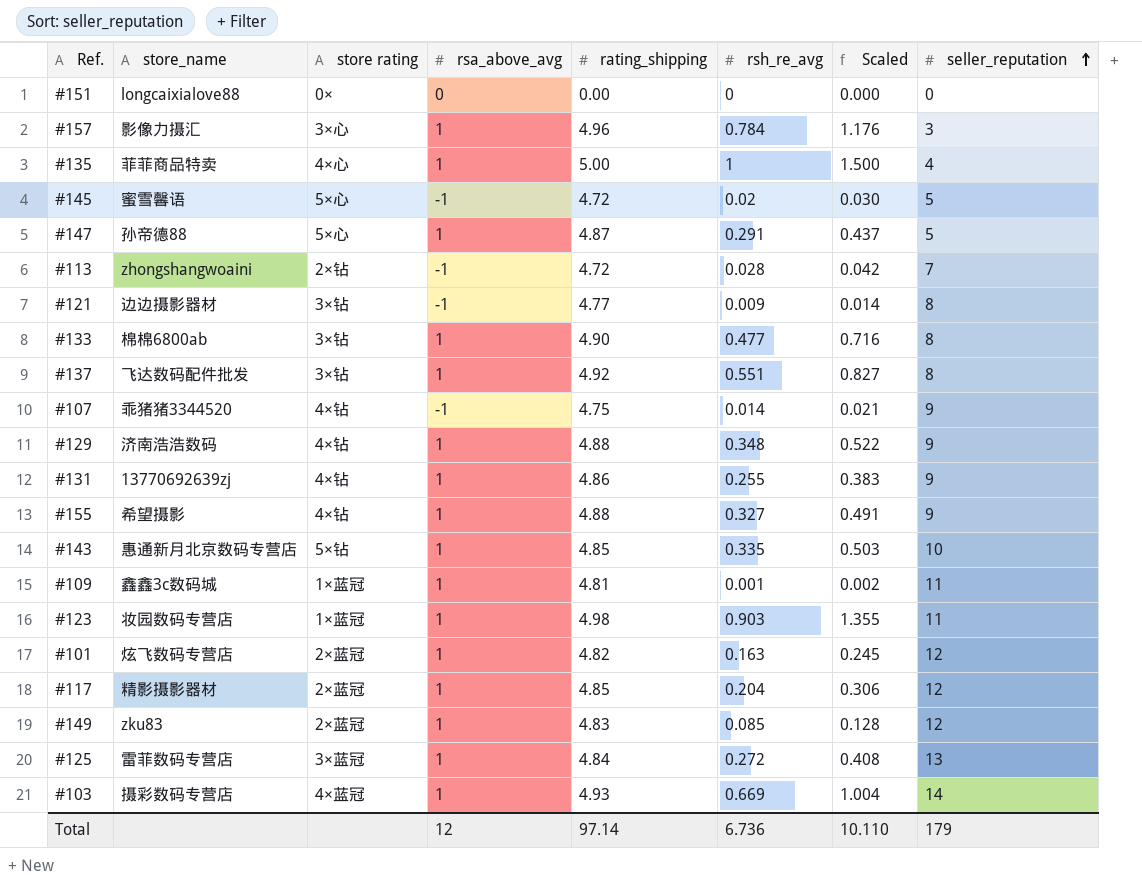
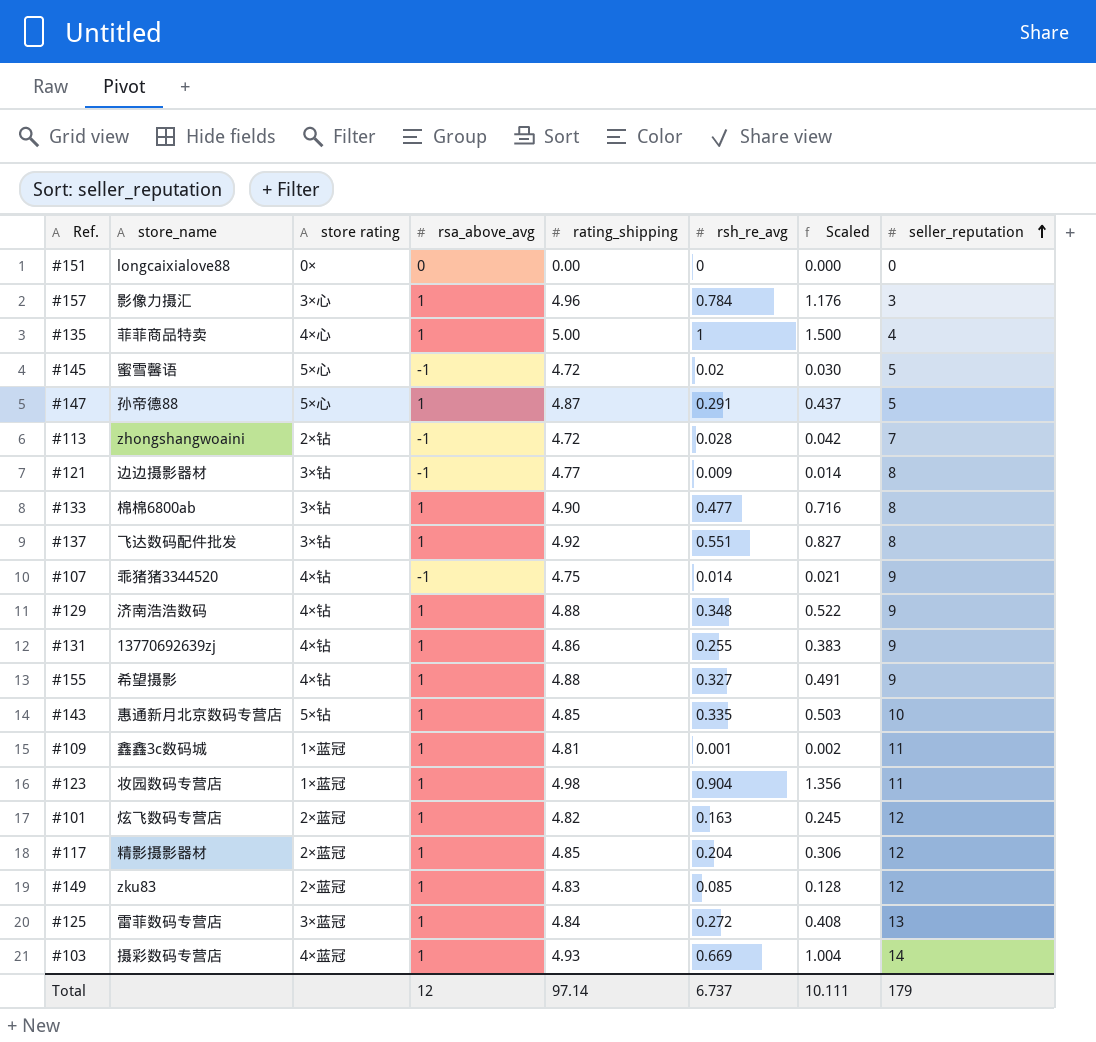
#123 | rsh_re_avg: 0.903 -> 0.904
#123 | Scaled: 1.355 -> 1.356
Total | rsh_re_avg: 6.736 -> 6.737
Total | Scaled: 10.110 -> 10.111

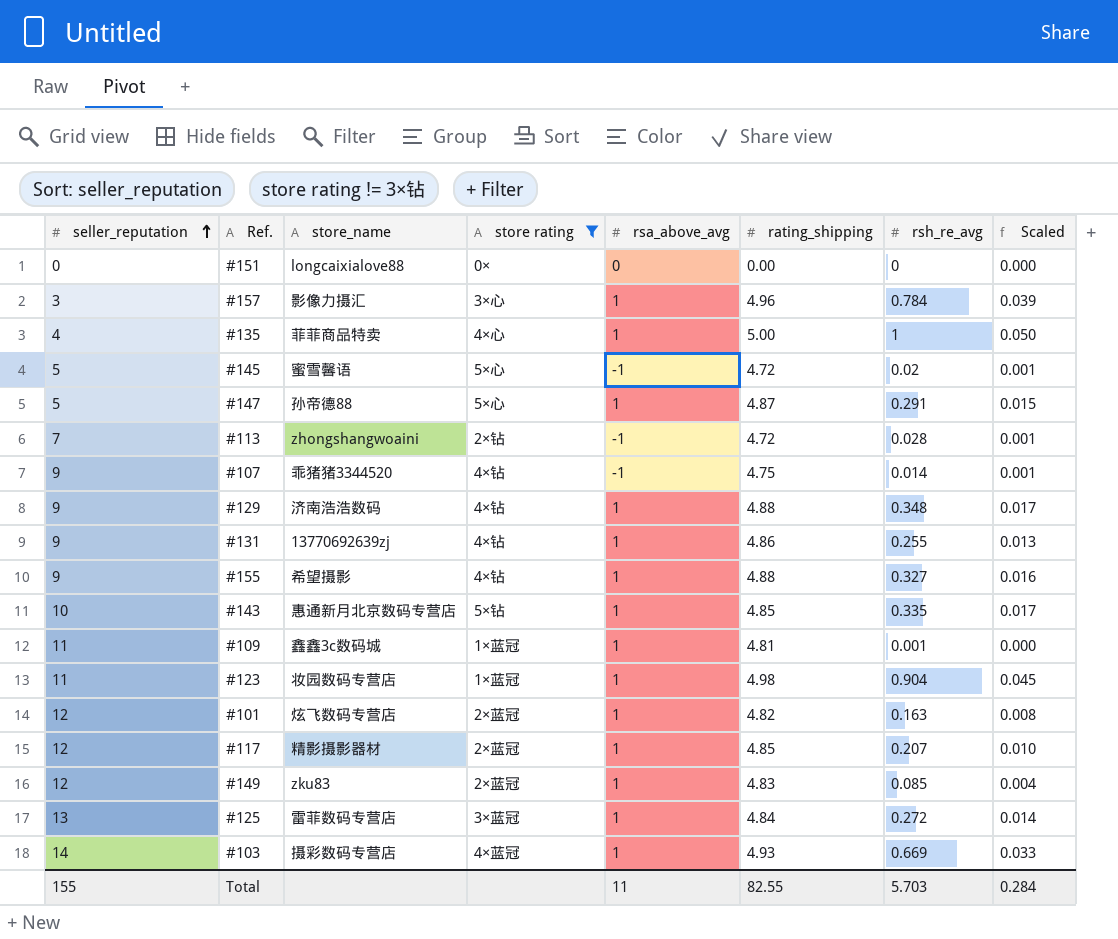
filter: none -> store rating != 3×钻
column seller_reputation | position: 8 -> 1
column Scaled | formula: [rsh_re_avg] * 1.5 -> [rsh_re_avg] * 0.05
#117 | rsh_re_avg: 0.204 -> 0.207
Total | seller_reputation: 179 -> 155
Total | rsa_above_avg: 12 -> 11
Total | rating_shipping: 97.14 -> 82.55
Total | rsh_re_avg: 6.737 -> 5.703
Total | Scaled: 10.111 -> 0.284

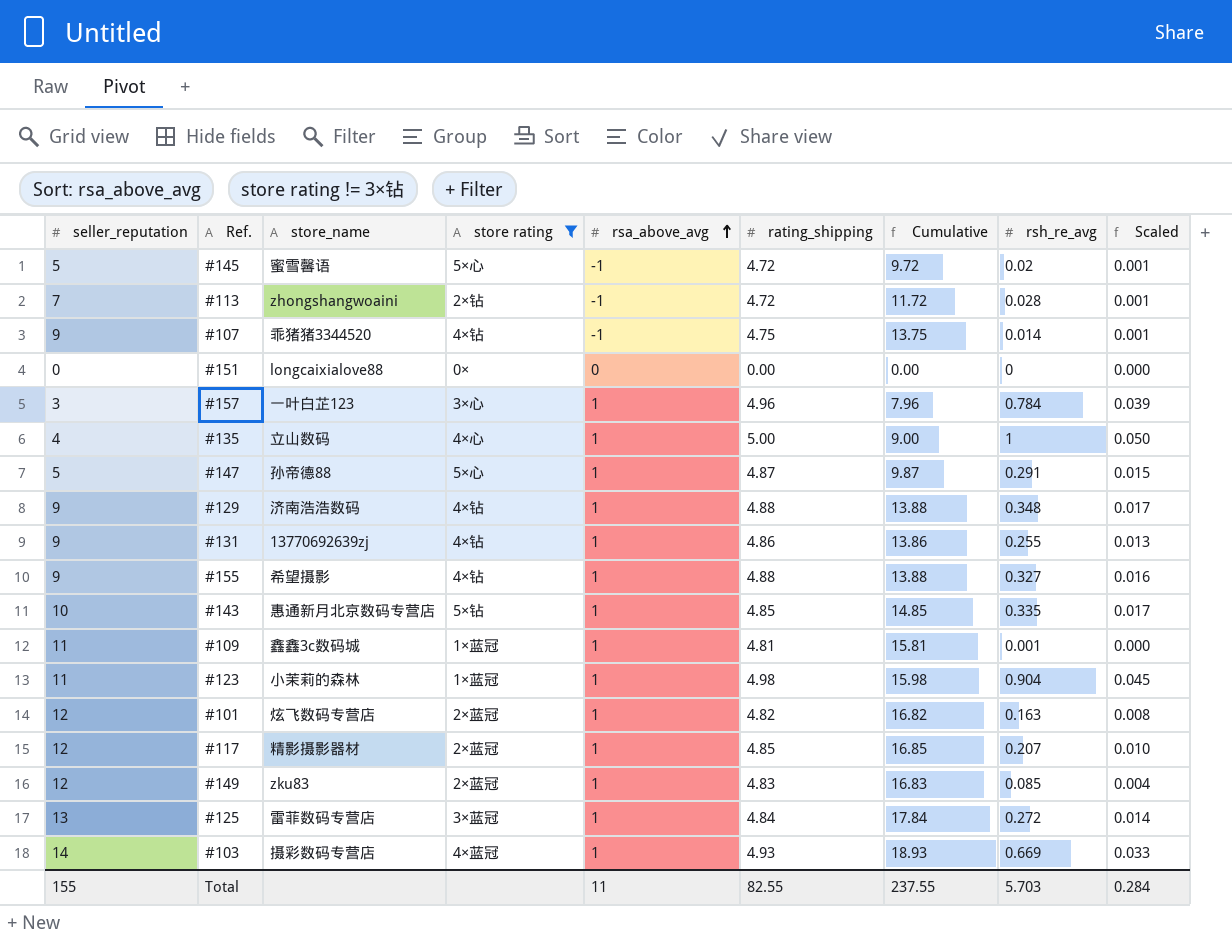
row order: seller_reputation ascending -> rsa_above_avg ascending
column Cumulative | formula: none -> [seller_reputation] + [rating_shipping]
#157 | store_name: 影像力摄汇 -> 一叶白芷123
#135 | store_name: 菲菲商品特卖 -> 立山数码
#123 | store_name: 妆园数码专营店 -> 小茉莉的森林

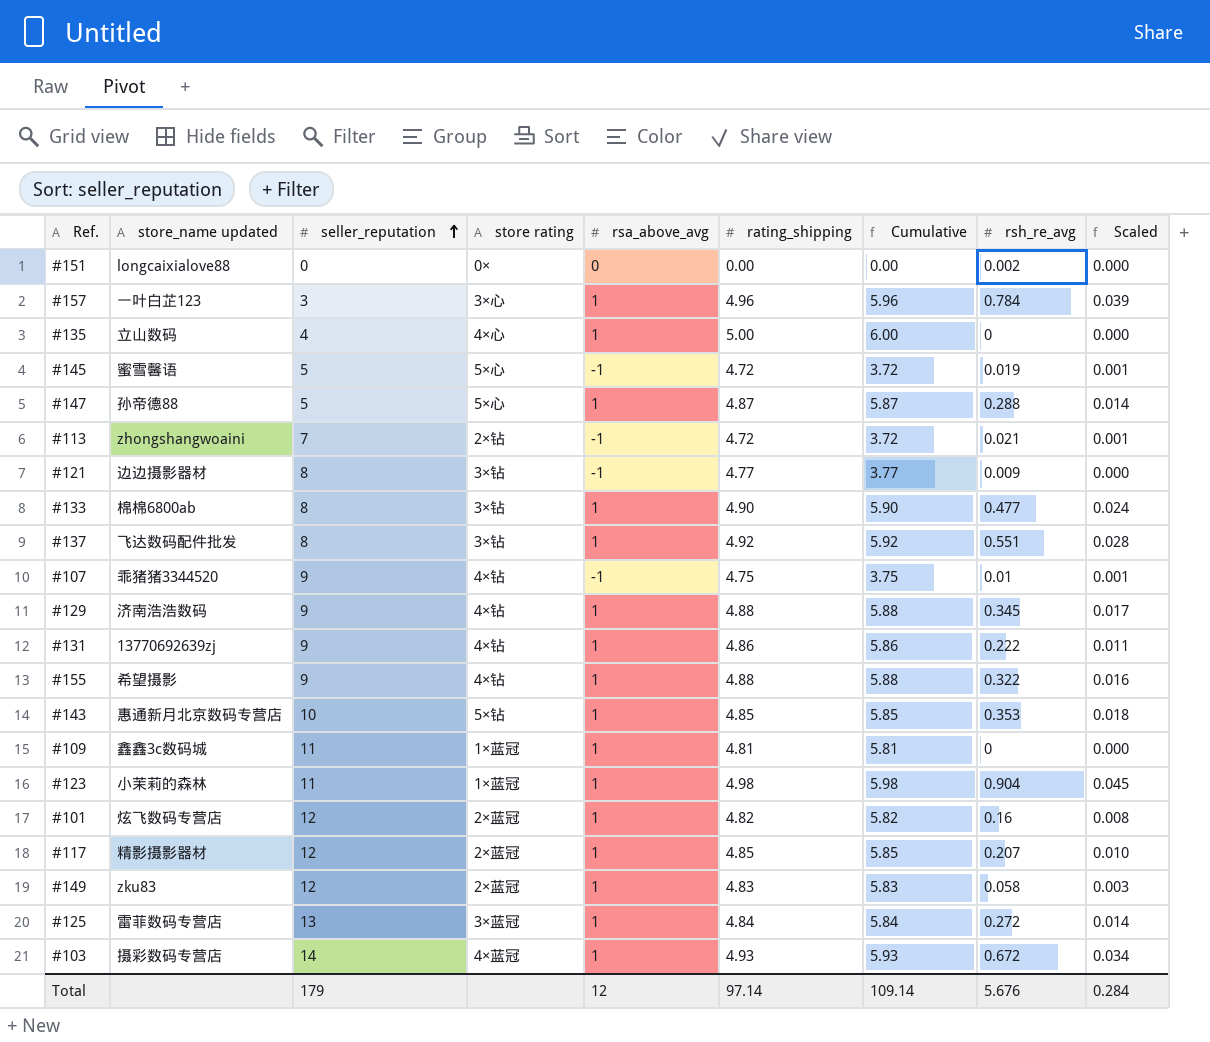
filter: store rating != 3×钻 -> none
row order: rsa_above_avg ascending -> seller_reputation ascending
column name: store_name -> store_name updated
column seller_reputation | position: 1 -> 3
column Cumulative | formula: [seller_reputation] + [rating_shipping] -> [rsa_above_avg] + [rating_shipping]
#151 | rsh_re_avg: 0 -> 0.002
#135 | rsh_re_avg: 1 -> 0
#135 | Scaled: 0.050 -> 0.000
#145 | rsh_re_avg: 0.02 -> 0.019
#147 | rsh_re_avg: 0.291 -> 0.288
#147 | Scaled: 0.015 -> 0.014
#113 | rsh_re_avg: 0.028 -> 0.021
#107 | rsh_re_avg: 0.014 -> 0.01
#129 | rsh_re_avg: 0.348 -> 0.345
#131 | rsh_re_avg: 0.255 -> 0.222
#131 | Scaled: 0.013 -> 0.011
#155 | rsh_re_avg: 0.327 -> 0.322
#143 | rsh_re_avg: 0.335 -> 0.353
#143 | Scaled: 0.017 -> 0.018
#109 | rsh_re_avg: 0.001 -> 0
#101 | rsh_re_avg: 0.163 -> 0.16
#149 | rsh_re_avg: 0.085 -> 0.058
#149 | Scaled: 0.004 -> 0.003
#103 | rsh_re_avg: 0.669 -> 0.672
#103 | Scaled: 0.033 -> 0.034
Total | seller_reputation: 155 -> 179
Total | rsa_above_avg: 11 -> 12
Total | rating_shipping: 82.55 -> 97.14
Total | Cumulative: 237.55 -> 109.14
Total | rsh_re_avg: 5.703 -> 5.676

